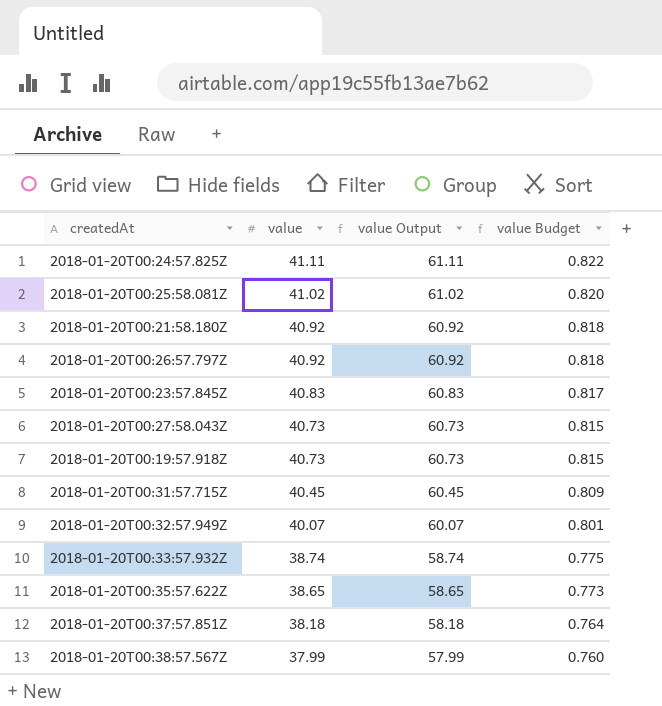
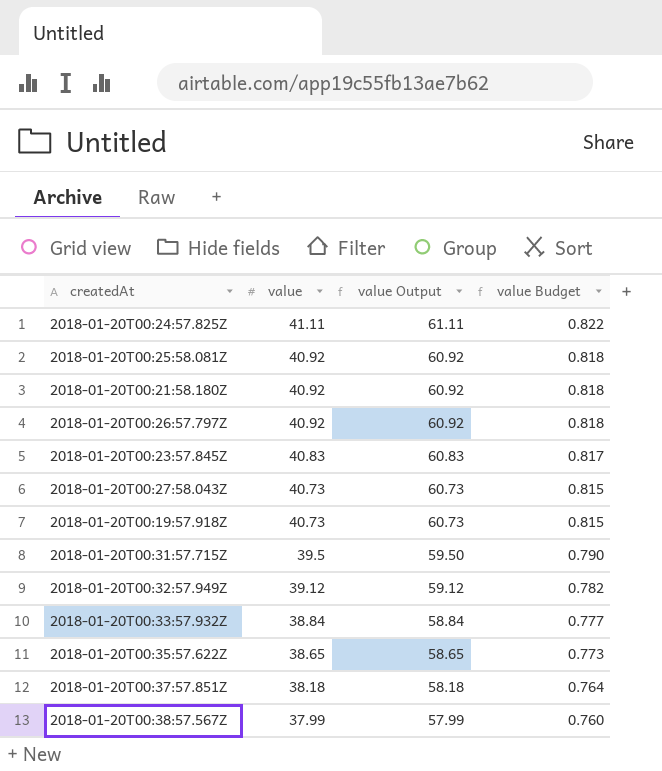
2018-01-20T00:25:58.081Z | value: 41.02 -> 40.92
2018-01-20T00:25:58.081Z | value Output: 61.02 -> 60.92
2018-01-20T00:25:58.081Z | value Budget: 0.820 -> 0.818
2018-01-20T00:31:57.715Z | value: 40.45 -> 39.5
2018-01-20T00:31:57.715Z | value Output: 60.45 -> 59.50
2018-01-20T00:31:57.715Z | value Budget: 0.809 -> 0.790
2018-01-20T00:32:57.949Z | value: 40.07 -> 39.12
2018-01-20T00:32:57.949Z | value Output: 60.07 -> 59.12
2018-01-20T00:32:57.949Z | value Budget: 0.801 -> 0.782
2018-01-20T00:33:57.932Z | value: 38.74 -> 38.84
2018-01-20T00:33:57.932Z | value Output: 58.74 -> 58.84
2018-01-20T00:33:57.932Z | value Budget: 0.775 -> 0.777

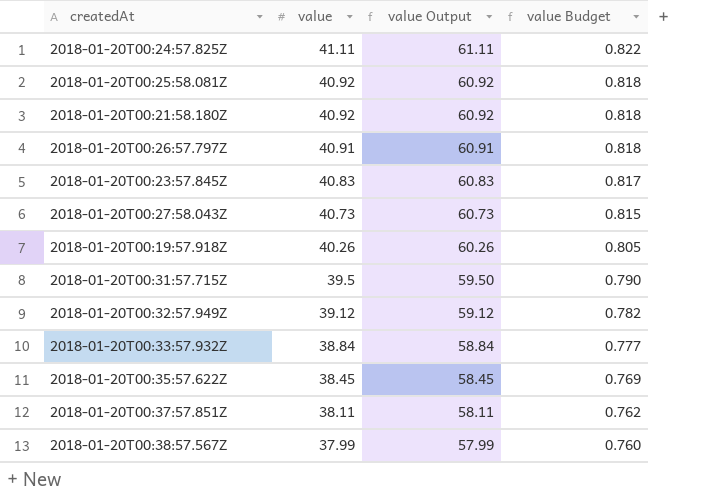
2018-01-20T00:26:57.797Z | value: 40.92 -> 40.91
2018-01-20T00:26:57.797Z | value Output: 60.92 -> 60.91
2018-01-20T00:19:57.918Z | value: 40.73 -> 40.26
2018-01-20T00:19:57.918Z | value Output: 60.73 -> 60.26
2018-01-20T00:19:57.918Z | value Budget: 0.815 -> 0.805
2018-01-20T00:35:57.622Z | value: 38.65 -> 38.45
2018-01-20T00:35:57.622Z | value Output: 58.65 -> 58.45
2018-01-20T00:35:57.622Z | value Budget: 0.773 -> 0.769
2018-01-20T00:37:57.851Z | value: 38.18 -> 38.11
2018-01-20T00:37:57.851Z | value Output: 58.18 -> 58.11
2018-01-20T00:37:57.851Z | value Budget: 0.764 -> 0.762

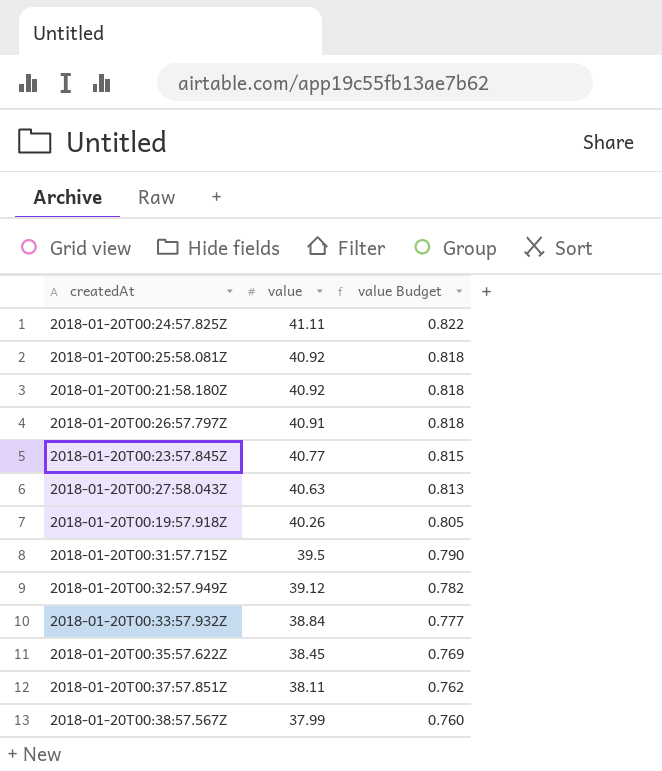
column value Output | formula: [value] + 20 -> none
2018-01-20T00:23:57.845Z | value: 40.83 -> 40.77
2018-01-20T00:23:57.845Z | value Budget: 0.817 -> 0.815
2018-01-20T00:27:58.043Z | value: 40.73 -> 40.63
2018-01-20T00:27:58.043Z | value Budget: 0.815 -> 0.813

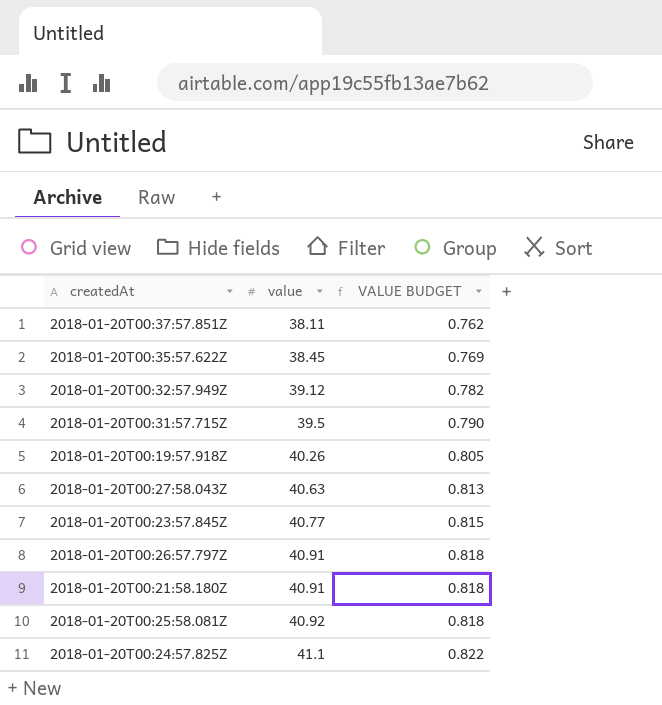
row order: value descending -> value ascending
column name: value Budget -> VALUE BUDGET
row 2018-01-20T00:33:57.932Z: 38.84 | 0.777 -> none
row 2018-01-20T00:38:57.567Z: 37.99 | 0.760 -> none
2018-01-20T00:21:58.180Z | value: 40.92 -> 40.91
2018-01-20T00:24:57.825Z | value: 41.11 -> 41.1

